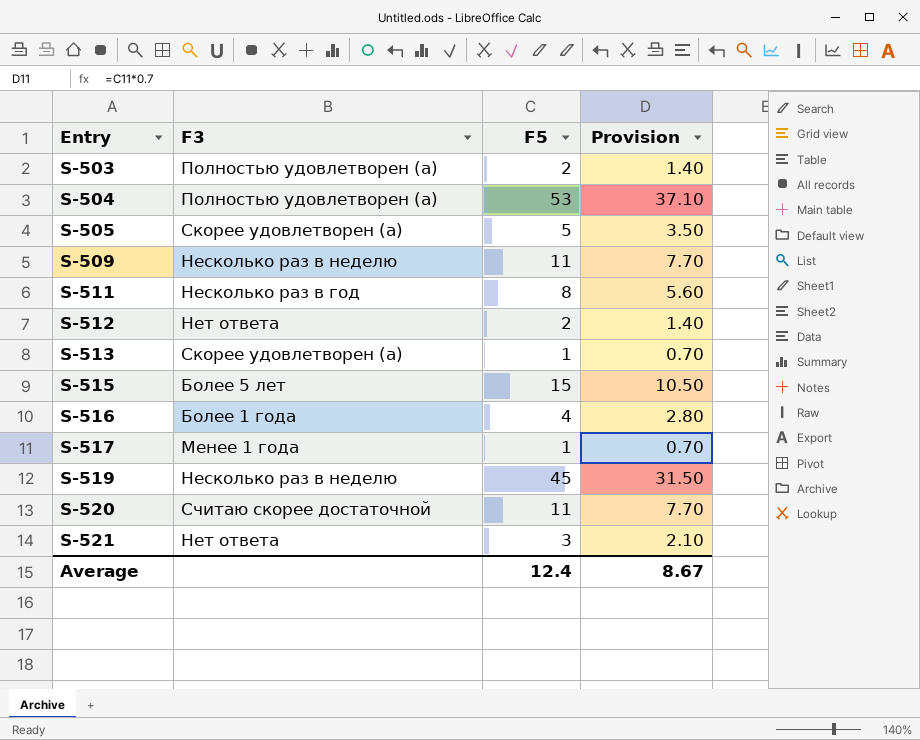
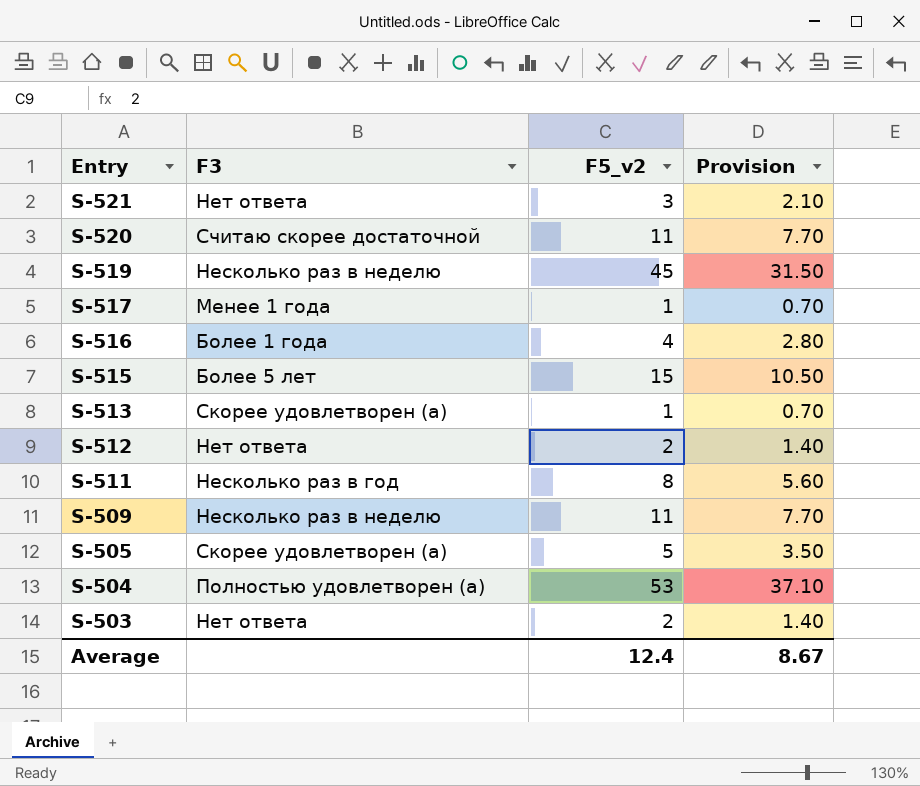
row order: Entry ascending -> Entry descending
column name: F5 -> F5_v2
S-503 | F3: Полностью удовлетворен (а) -> Нет ответа

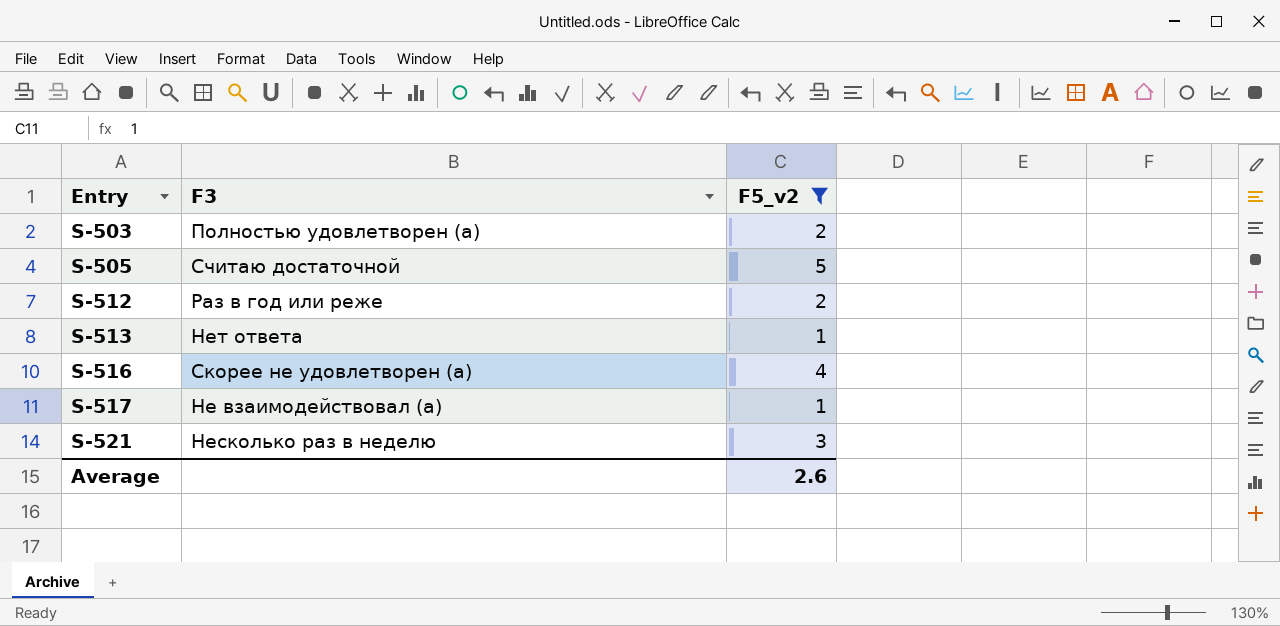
filter: none -> F5_v2 <= 5
row order: Entry descending -> Entry ascending
column Provision | formula: [F5_v2] * 0.7 -> none
S-503 | F3: Нет ответа -> Полностью удовлетворен (а)
S-505 | F3: Скорее удовлетворен (а) -> Считаю достаточной
S-512 | F3: Нет ответа -> Раз в год или реже
S-513 | F3: Скорее удовлетворен (а) -> Нет ответа
S-516 | F3: Более 1 года -> Скорее не удовлетворен (а)
S-517 | F3: Менее 1 года -> Не взаимодействовал (а)
S-521 | F3: Нет ответа -> Несколько раз в неделю
Average | F5_v2: 12.4 -> 2.6

